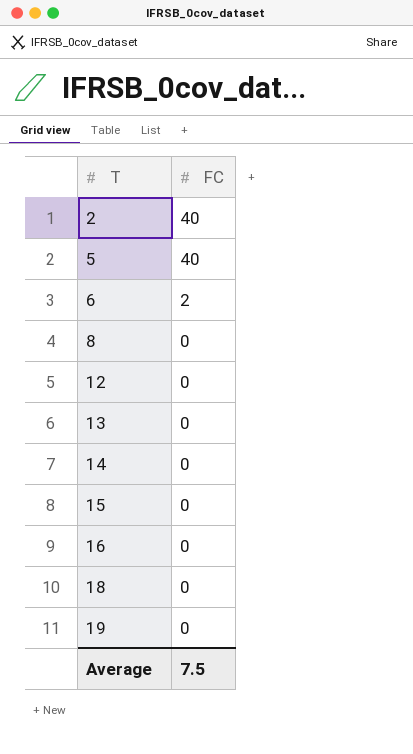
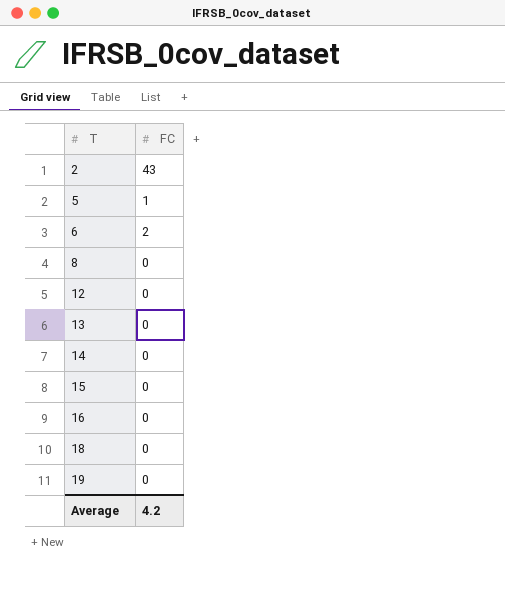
2 | FC: 40 -> 43
5 | FC: 40 -> 1
Average | FC: 7.5 -> 4.2

